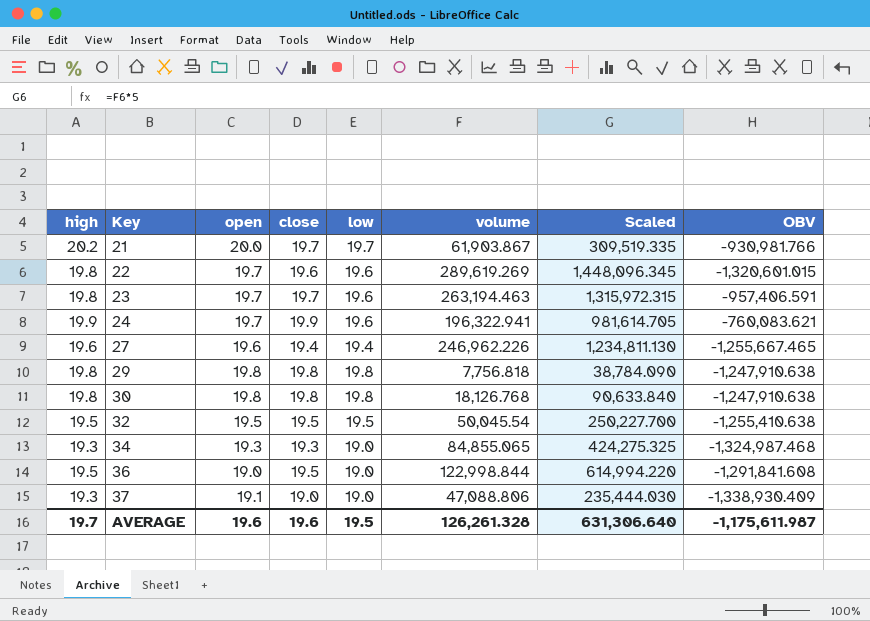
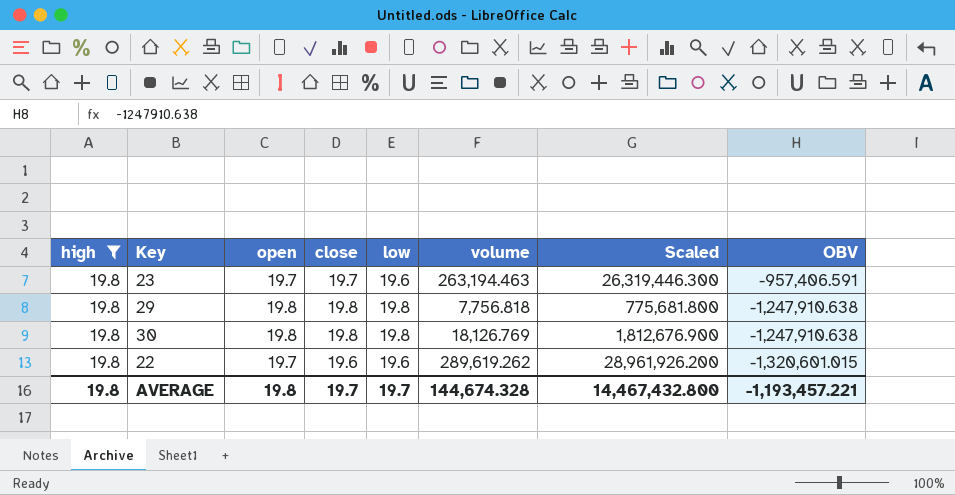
filter: none -> high = 19.8
row order: Key ascending -> OBV descending
column Scaled | formula: [volume] * 5 -> [volume] * 100
30 | volume: 18,126.768 -> 18,126.769
22 | volume: 289,619.269 -> 289,619.262
AVERAGE | high: 19.7 -> 19.8
AVERAGE | open: 19.6 -> 19.8
AVERAGE | close: 19.6 -> 19.7
AVERAGE | low: 19.5 -> 19.7
AVERAGE | volume: 126,261.328 -> 144,674.328
AVERAGE | Scaled: 631,306.640 -> 14,467,432.800
AVERAGE | OBV: -1,175,611.987 -> -1,193,457.221

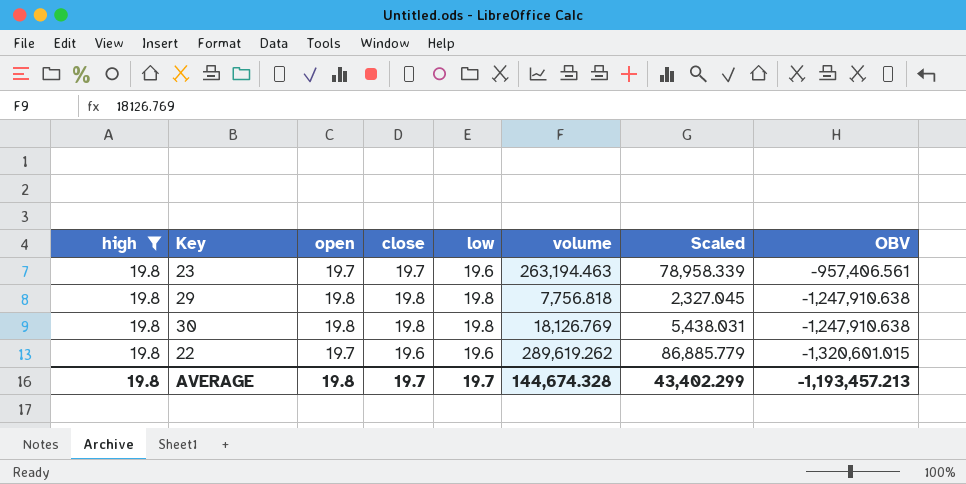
column Scaled | formula: [volume] * 100 -> [volume] * 0.3
23 | OBV: -957,406.591 -> -957,406.561
AVERAGE | Scaled: 14,467,432.800 -> 43,402.299
AVERAGE | OBV: -1,193,457.221 -> -1,193,457.213

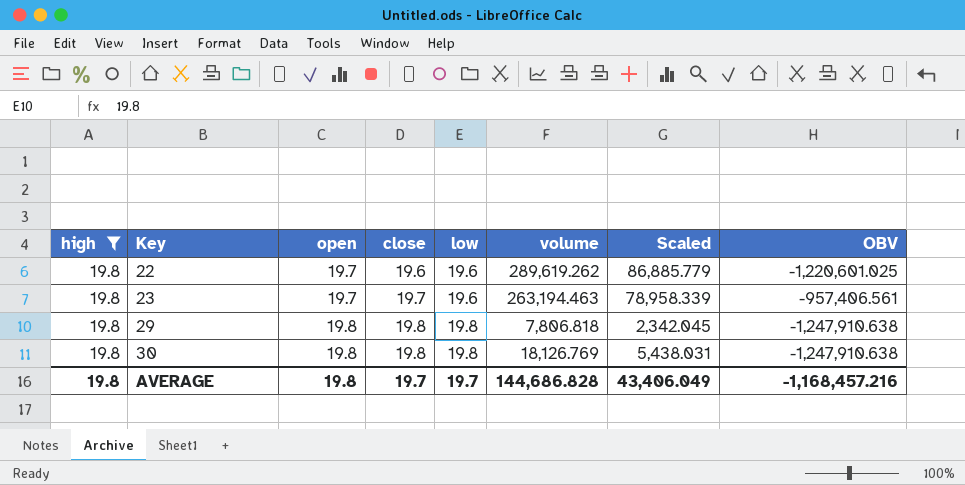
row order: OBV descending -> Key ascending
22 | OBV: -1,320,601.015 -> -1,220,601.025
29 | volume: 7,756.818 -> 7,806.818
29 | Scaled: 2,327.045 -> 2,342.045
AVERAGE | volume: 144,674.328 -> 144,686.828
AVERAGE | Scaled: 43,402.299 -> 43,406.049
AVERAGE | OBV: -1,193,457.213 -> -1,168,457.216

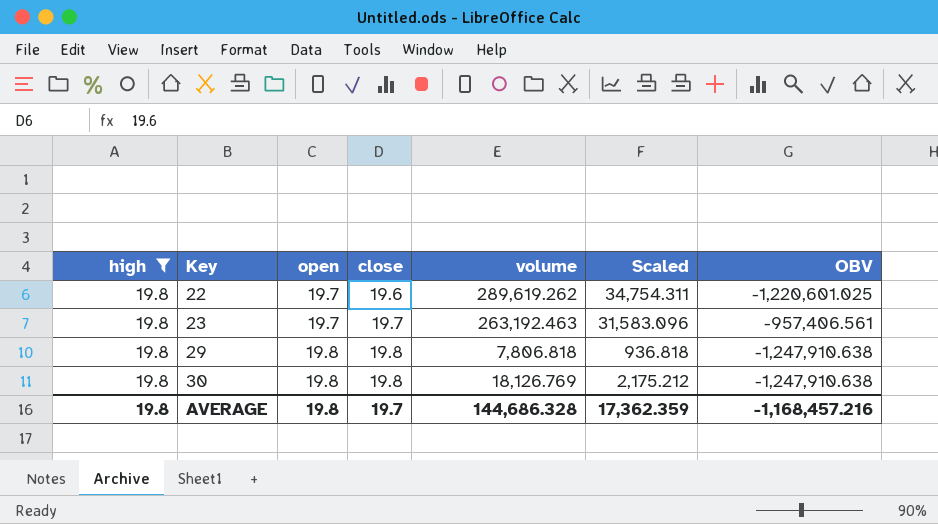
column low | position: 5 -> none
column Scaled | formula: [volume] * 0.3 -> [volume] * 0.12
23 | volume: 263,194.463 -> 263,192.463
AVERAGE | volume: 144,686.828 -> 144,686.328
AVERAGE | Scaled: 43,406.049 -> 17,362.359

